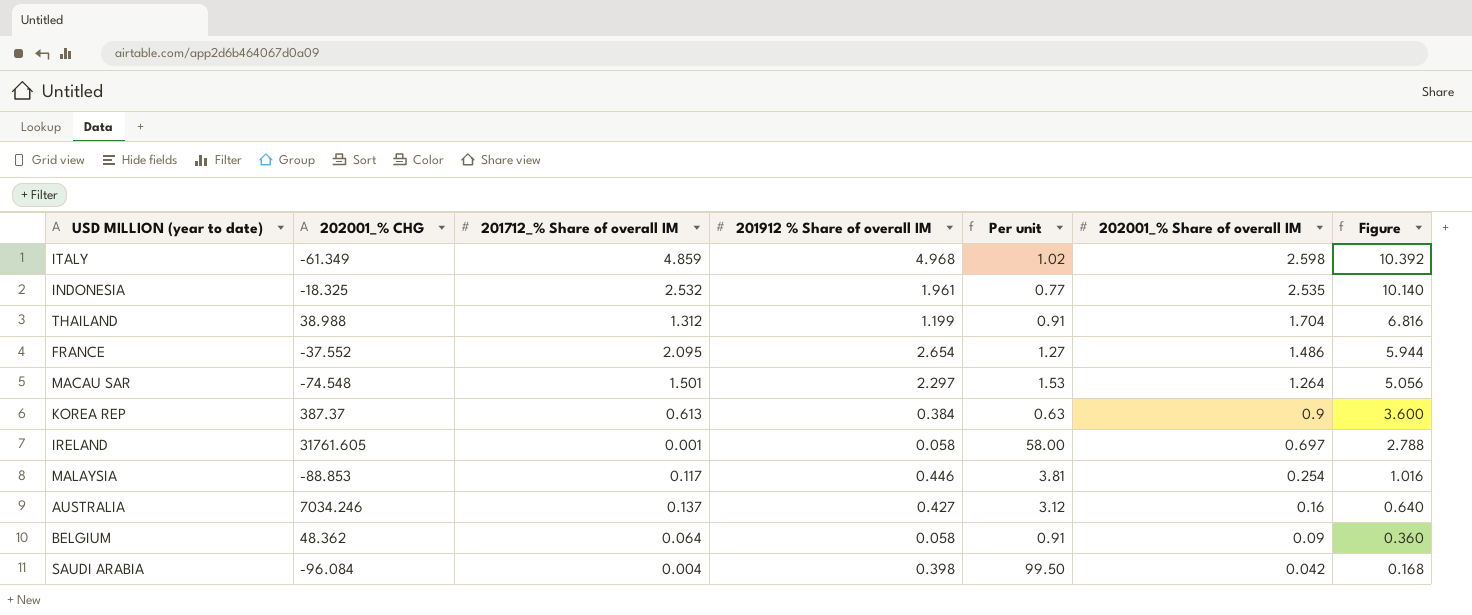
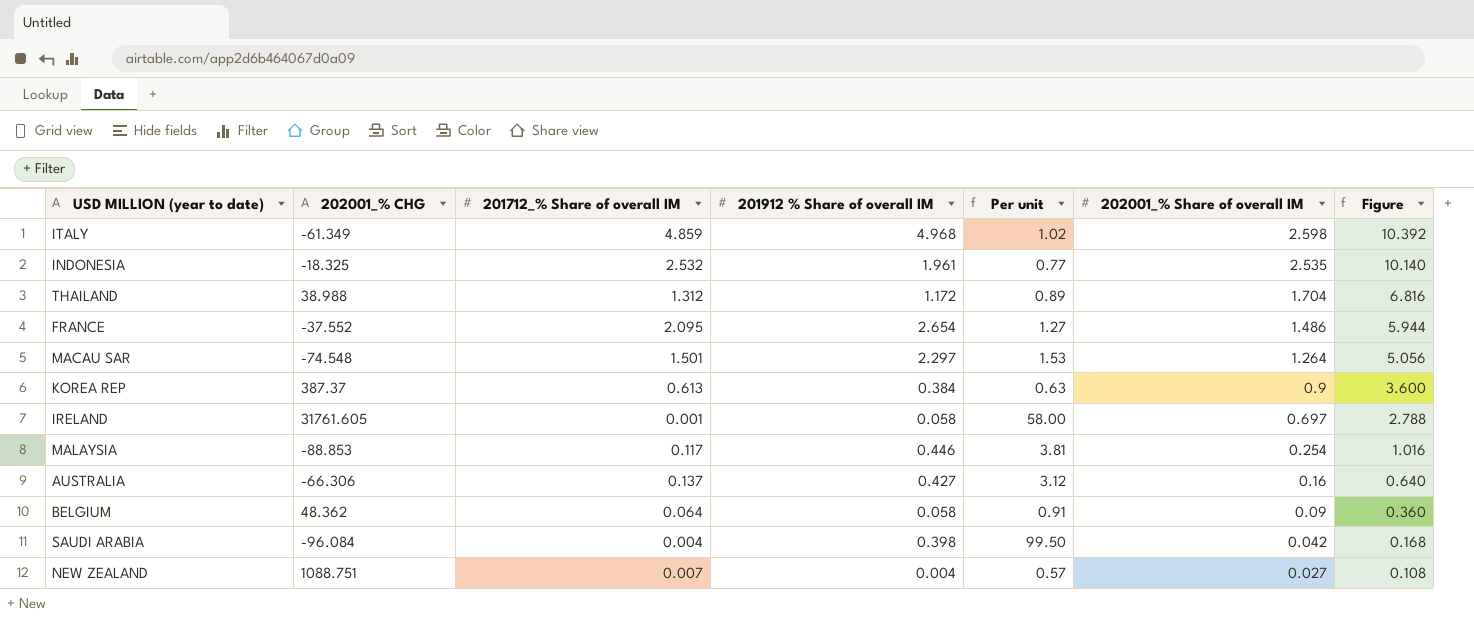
THAILAND | 201912 % Share of overall IM: 1.199 -> 1.172
THAILAND | Per unit: 0.91 -> 0.89
AUSTRALIA | 202001_% CHG: 7034.246 -> -66.306
row NEW ZEALAND: none -> 1088.751 | 0.007 | 0.004 | 0.57 | 0.027 | 0.108

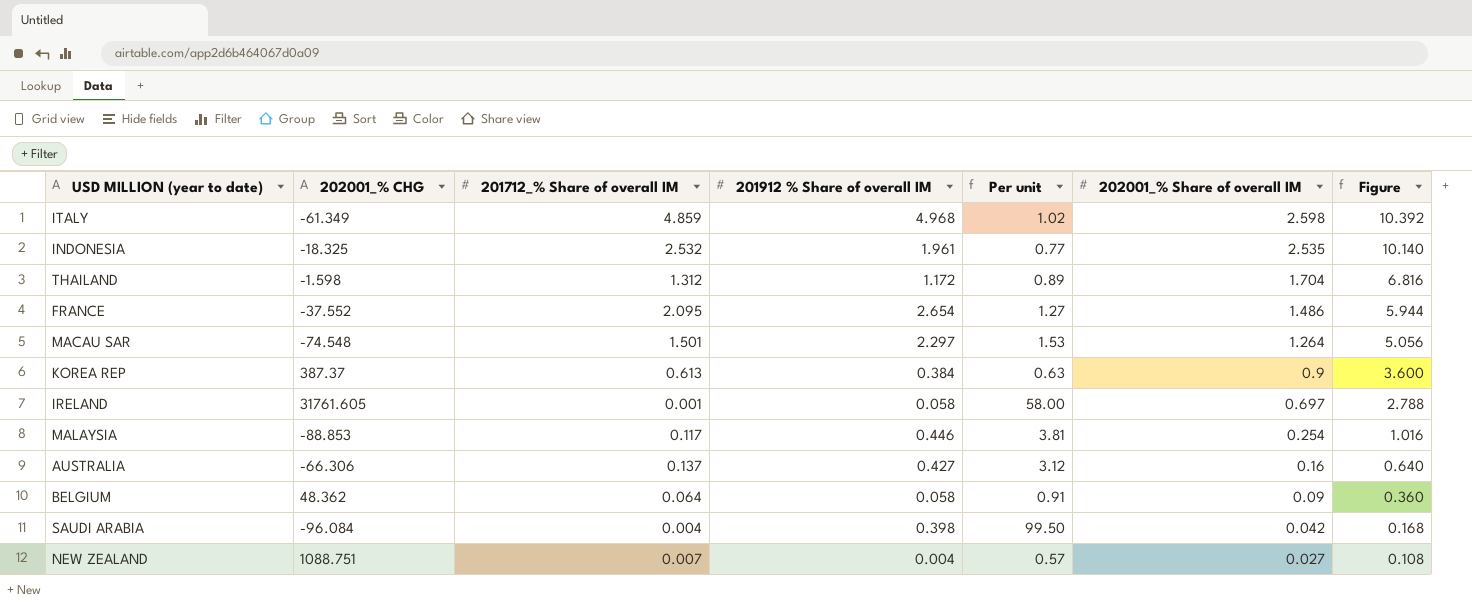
THAILAND | 202001_% CHG: 38.988 -> -1.598

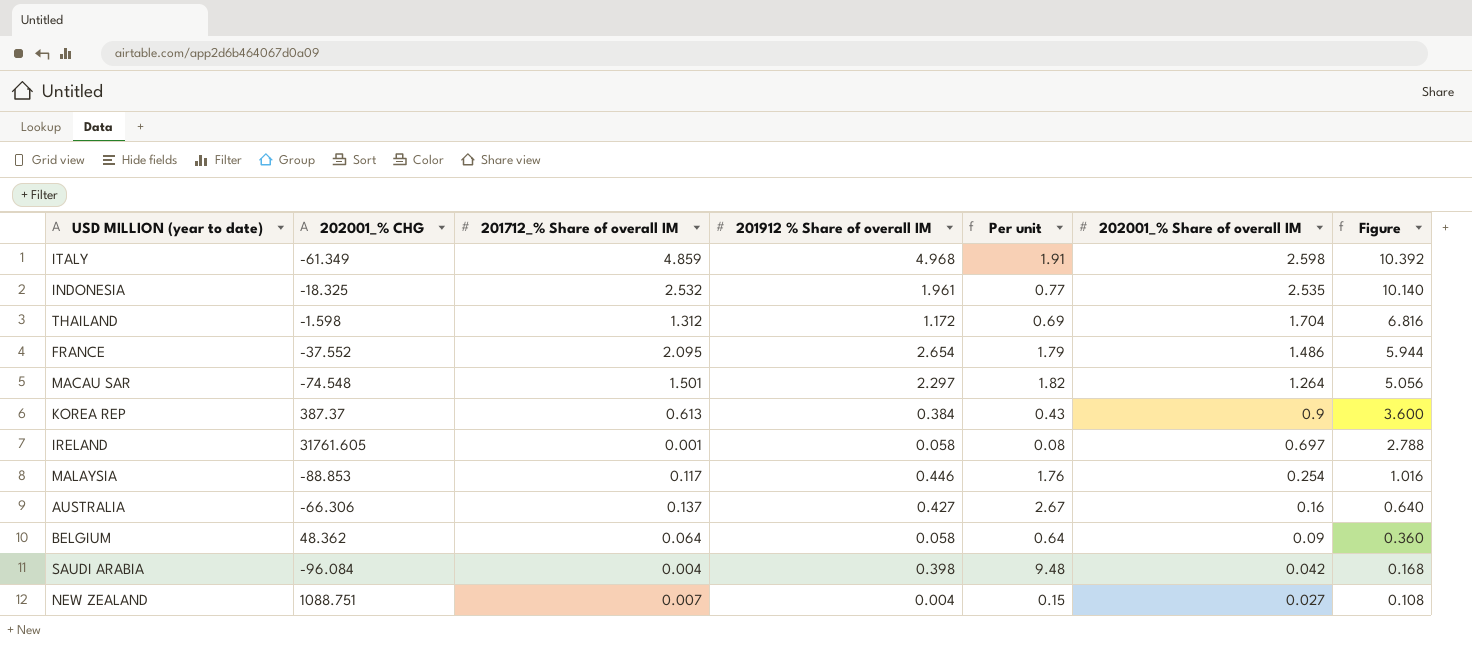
column Per unit | formula: [201912 % Share of overall IM] / [201712_% Share of overall IM] -> [201912 % Share of overall IM] / [202001_% Share of overall IM]

